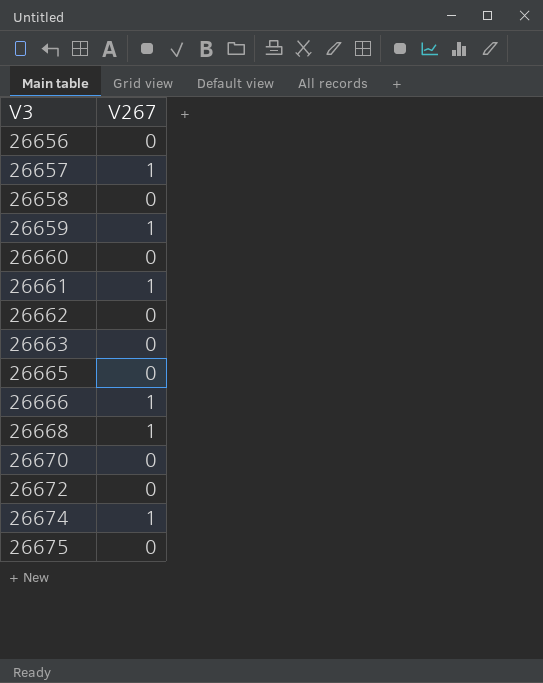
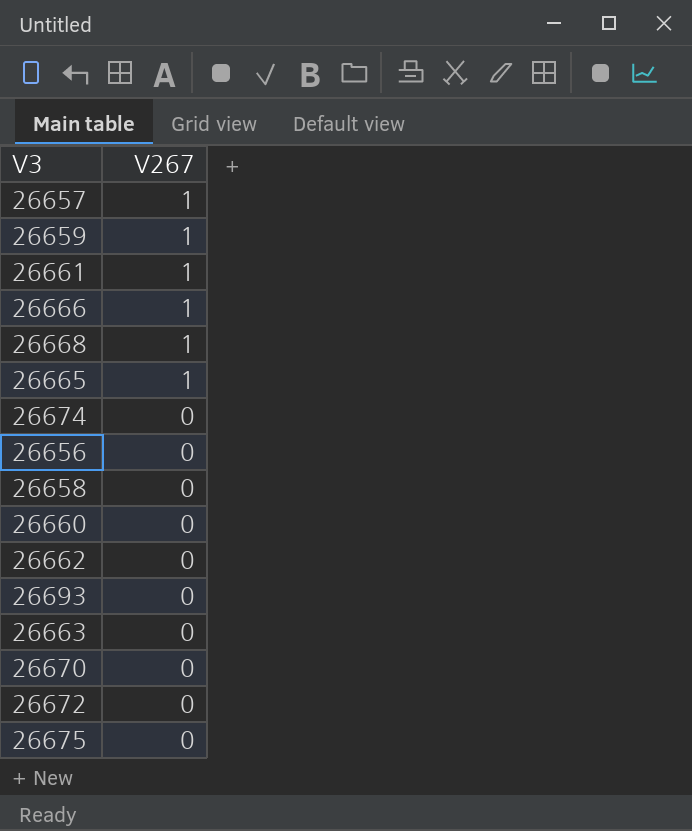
row order: V3 ascending -> V267 descending
26665 | V267: 0 -> 1
26674 | V267: 1 -> 0
row 26693: none -> 0

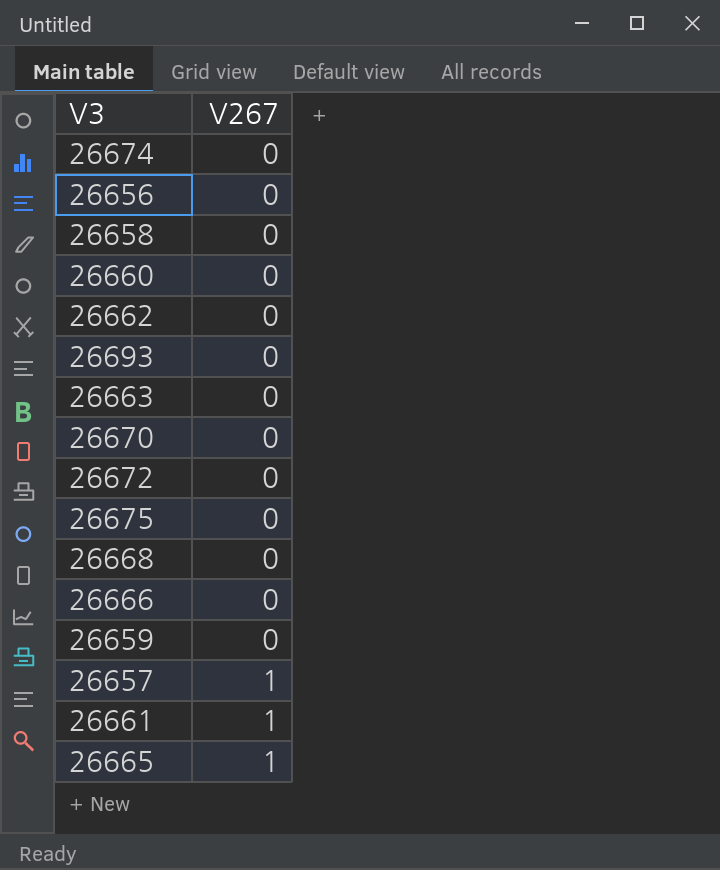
row order: V267 descending -> V267 ascending
26668 | V267: 1 -> 0
26666 | V267: 1 -> 0
26659 | V267: 1 -> 0

